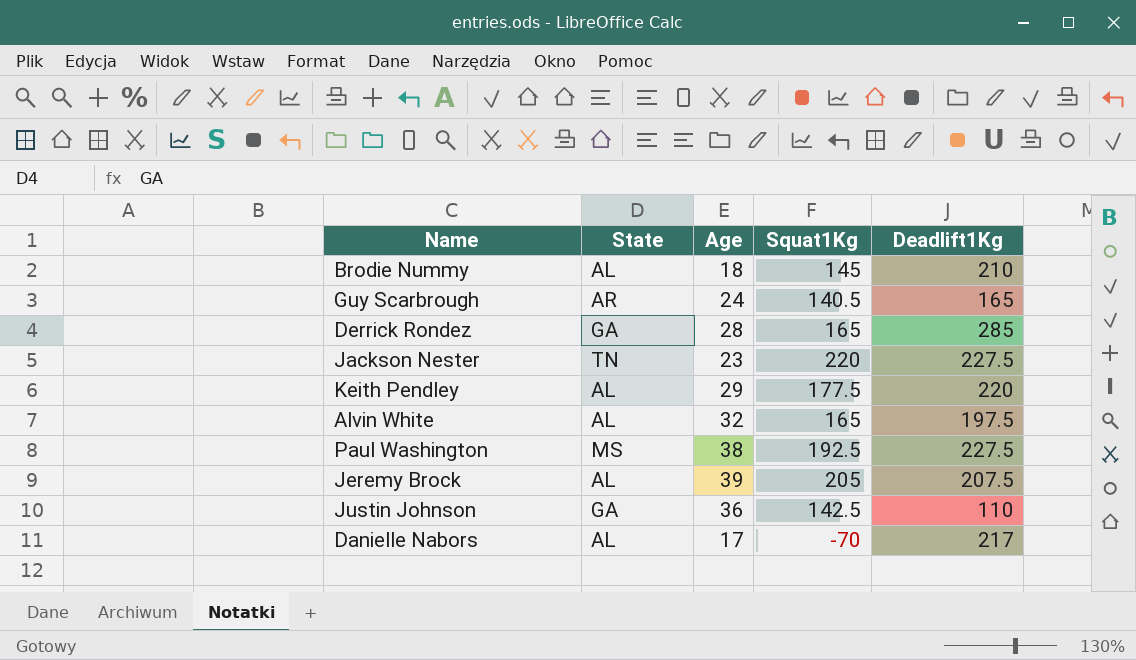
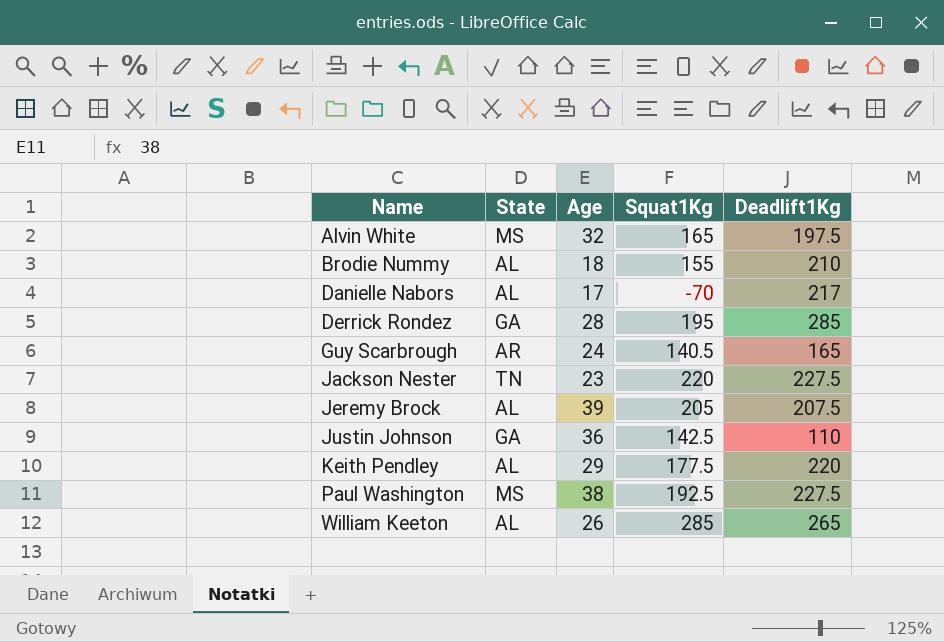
row order: none -> Name ascending
Alvin White | State: AL -> MS
Brodie Nummy | Squat1Kg: 145 -> 155
Derrick Rondez | Squat1Kg: 165 -> 195
row William Keeton: none -> AL | 26 | 285 | 265

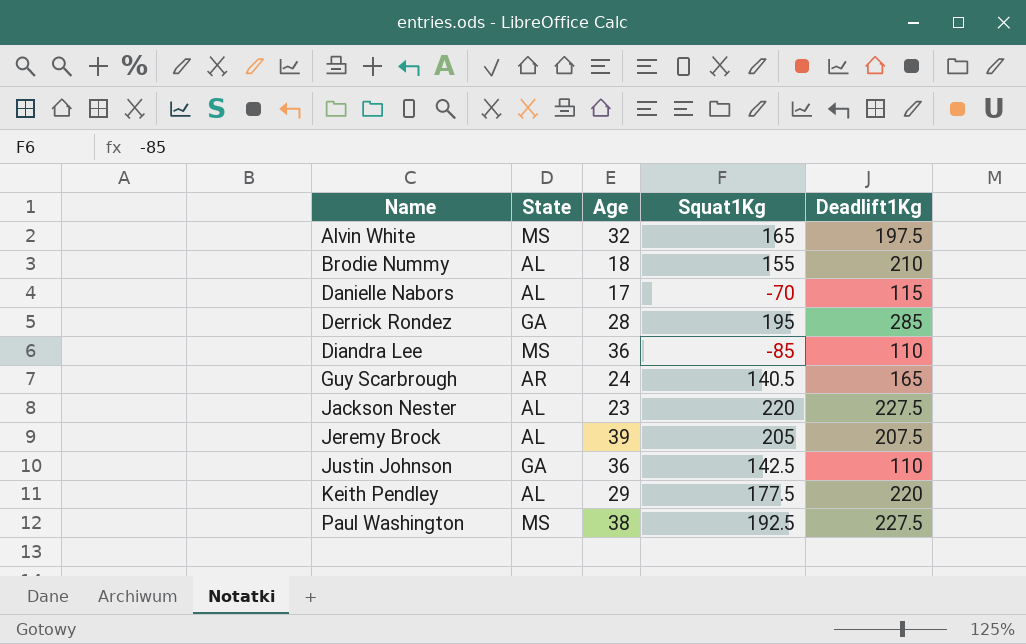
row William Keeton: AL | 26 | 285 | 265 -> none
Danielle Nabors | Deadlift1Kg: 217 -> 115
row Diandra Lee: none -> MS | 36 | -85 | 110
Jackson Nester | State: TN -> AL

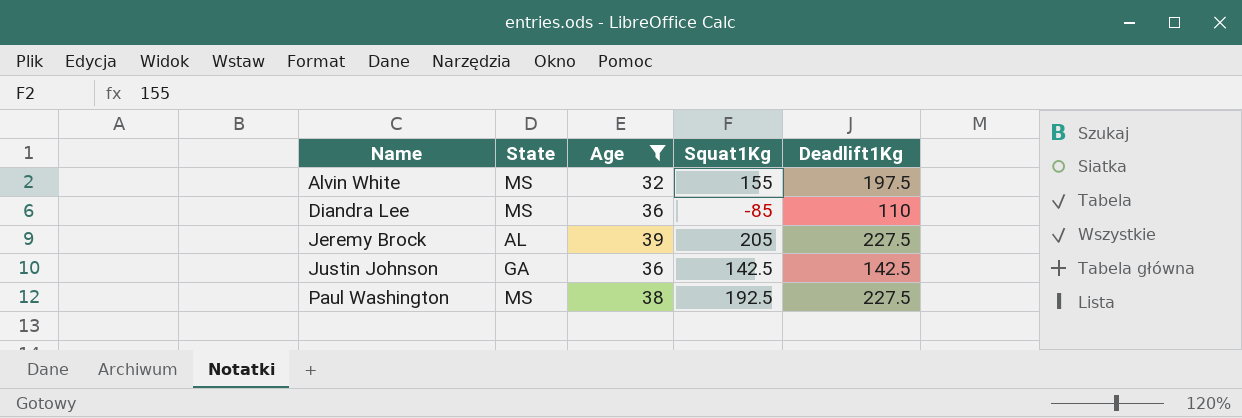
filter: none -> Age >= 32
Alvin White | Squat1Kg: 165 -> 155
Jeremy Brock | Deadlift1Kg: 207.5 -> 227.5
Justin Johnson | Deadlift1Kg: 110 -> 142.5

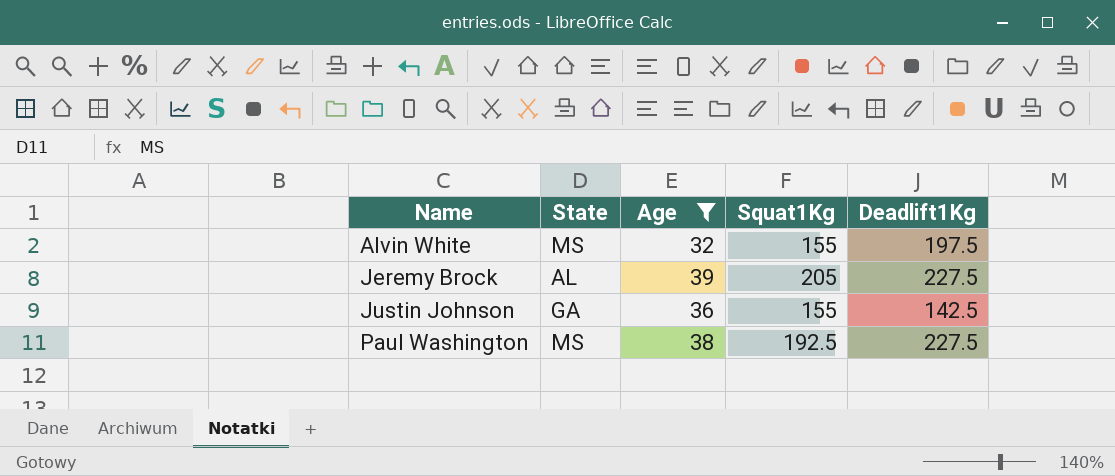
row Diandra Lee: MS | 36 | -85 | 110 -> none
Justin Johnson | Squat1Kg: 142.5 -> 155

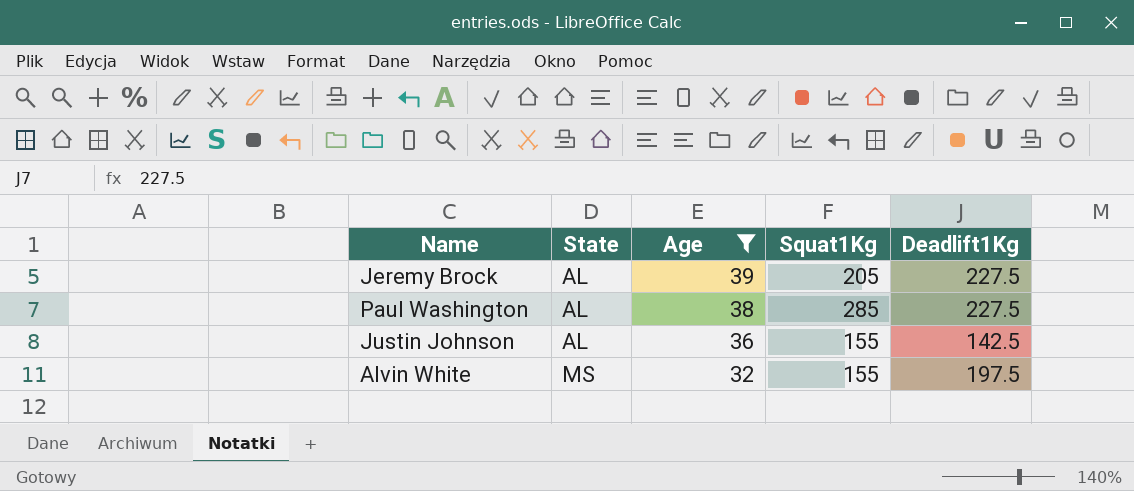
row order: Name ascending -> State ascending
Paul Washington | State: MS -> AL
Paul Washington | Squat1Kg: 192.5 -> 285
Justin Johnson | State: GA -> AL

